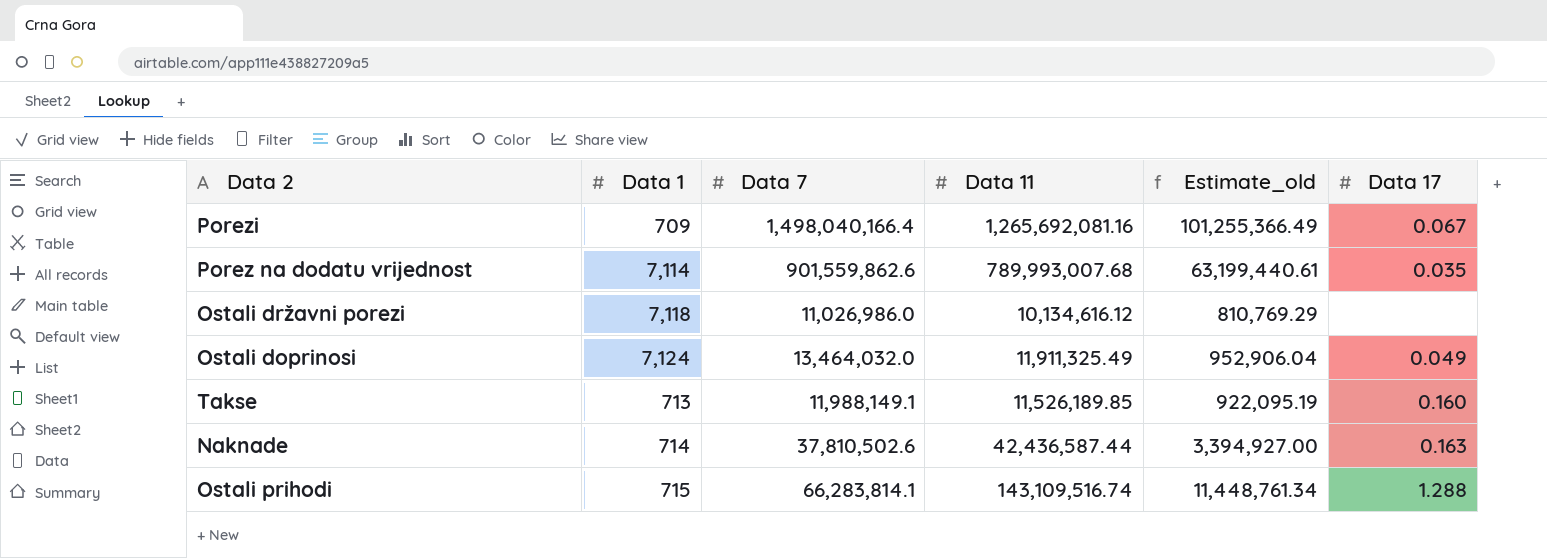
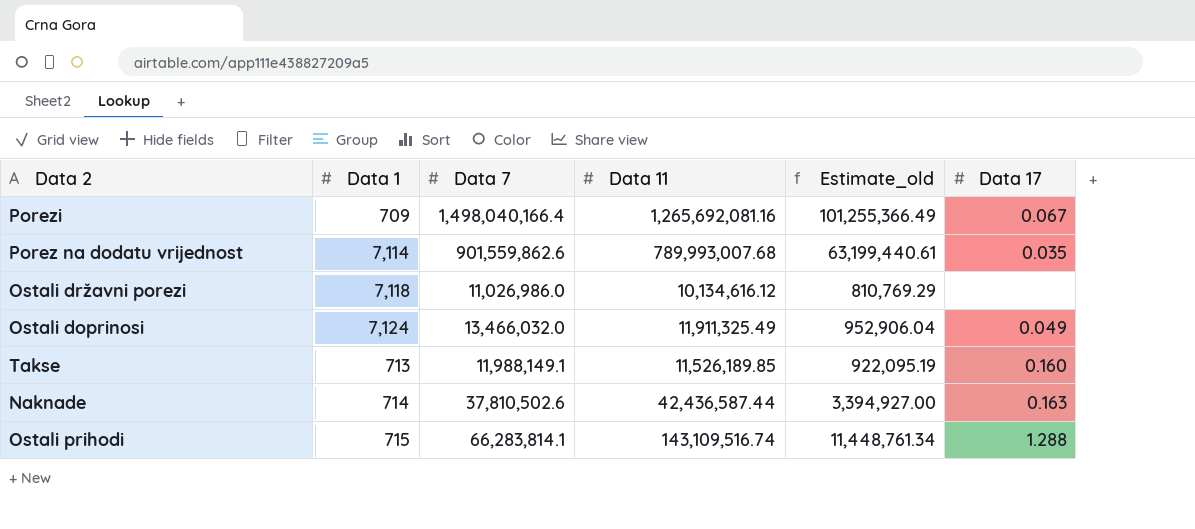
Ostali doprinosi | Data 7: 13,464,032.0 -> 13,466,032.0

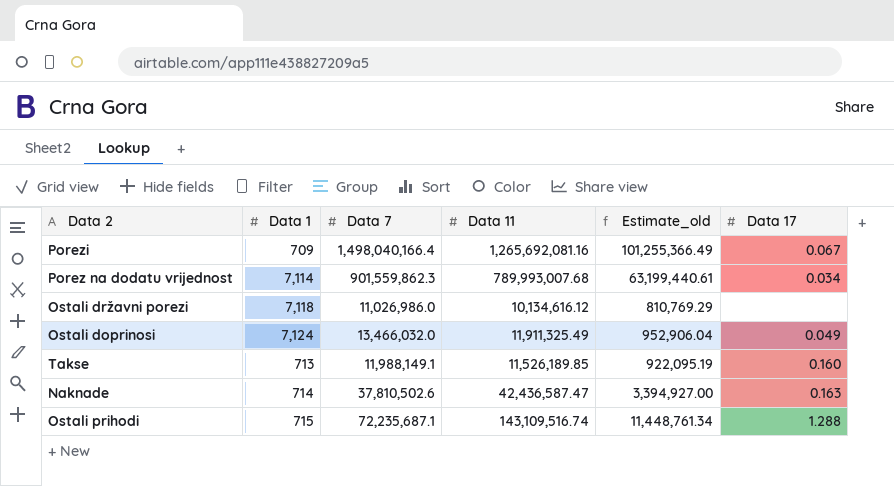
Porez na dodatu vrijednost | Data 7: 901,559,862.6 -> 901,559,862.3
Porez na dodatu vrijednost | Data 17: 0.035 -> 0.034
Naknade | Data 11: 42,436,587.44 -> 42,436,587.47
Ostali prihodi | Data 7: 66,283,814.1 -> 72,235,687.1

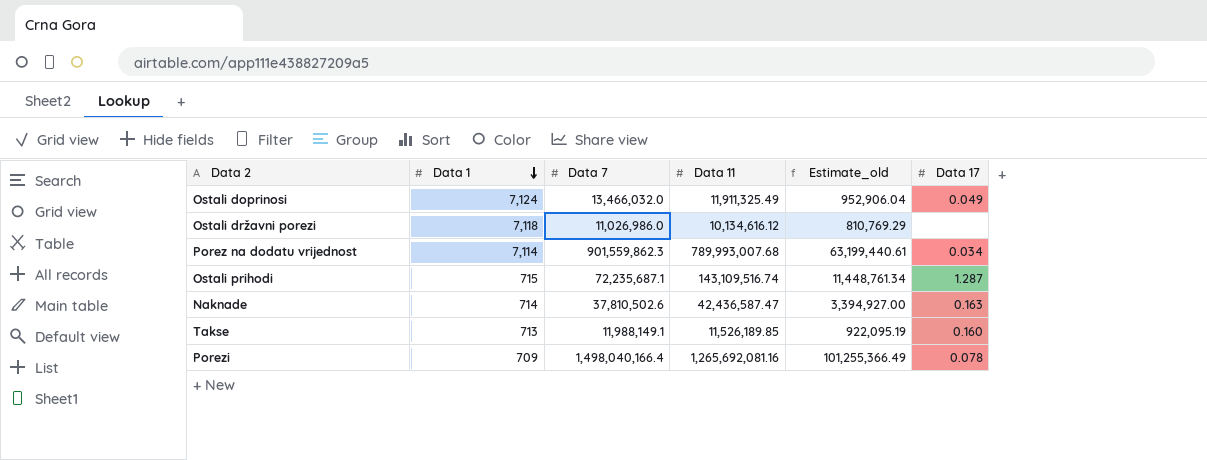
row order: none -> Data 1 descending
Ostali prihodi | Data 17: 1.288 -> 1.287
Porezi | Data 17: 0.067 -> 0.078

